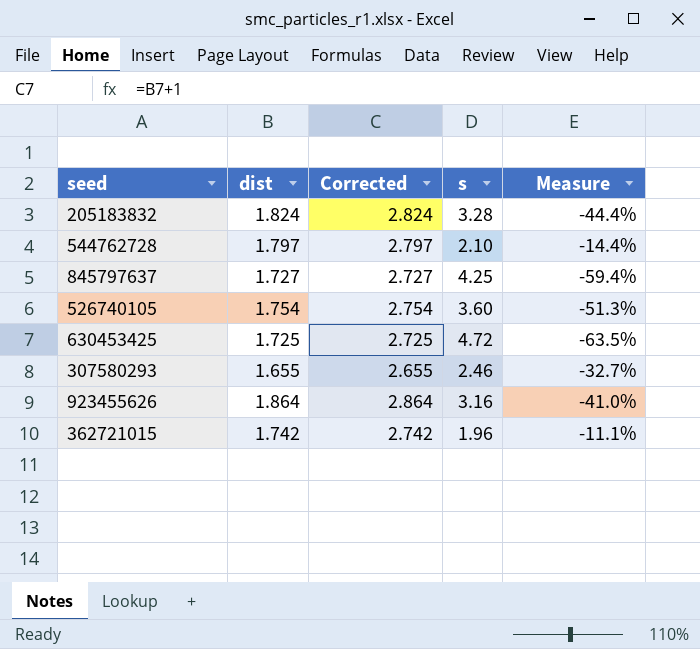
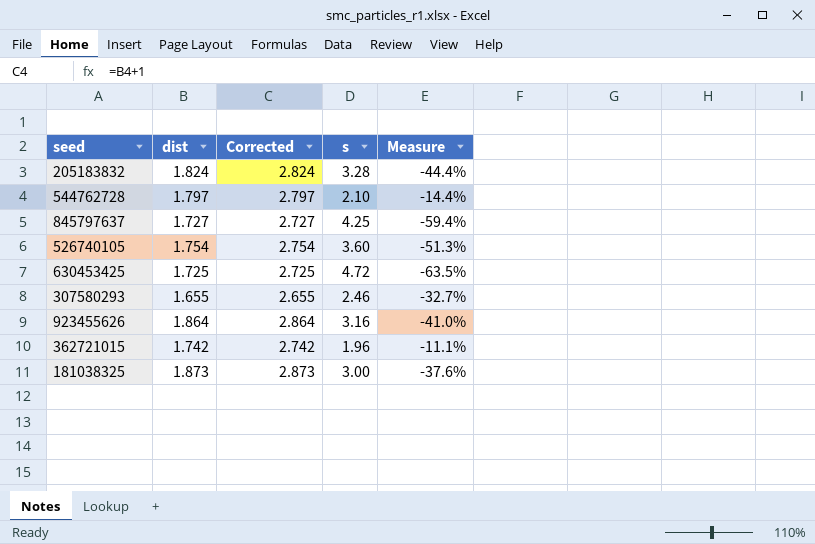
row 181038325: none -> 1.873 | 2.873 | 3.00 | -37.6%

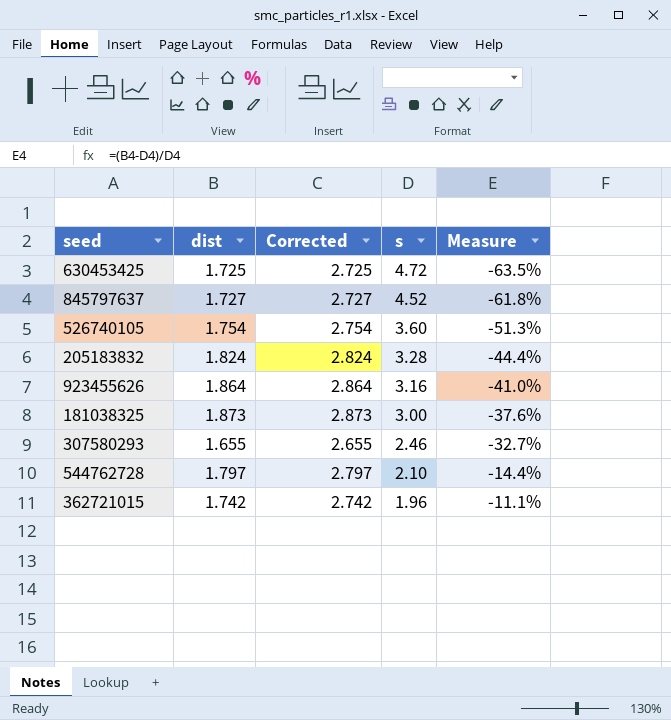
row order: none -> s descending
845797637 | s: 4.25 -> 4.52
845797637 | Measure: -59.4% -> -61.8%

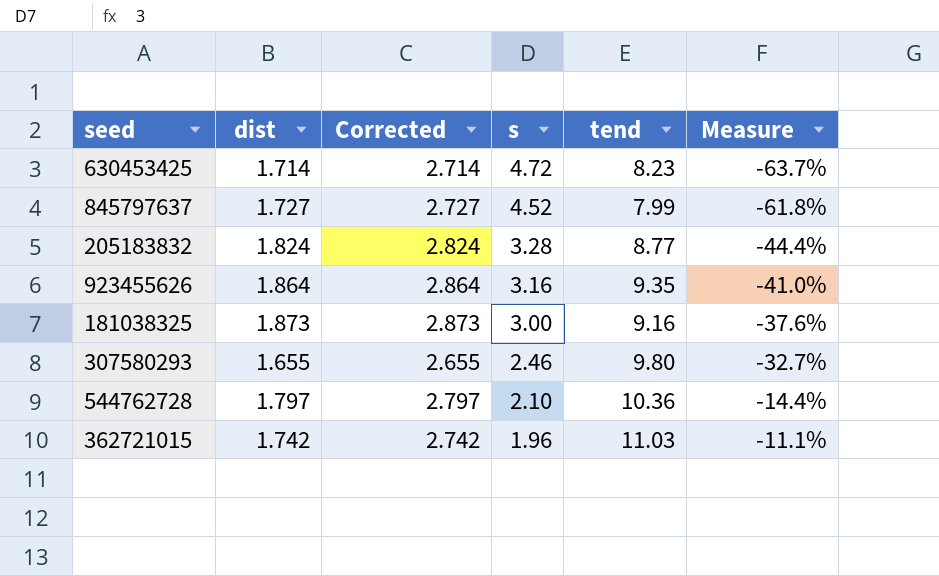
column tend | position: none -> 5
row 526740105: 1.754 | 2.754 | 3.60 | -51.3% -> none
630453425 | dist: 1.725 -> 1.714
630453425 | Corrected: 2.725 -> 2.714
630453425 | Measure: -63.5% -> -63.7%

